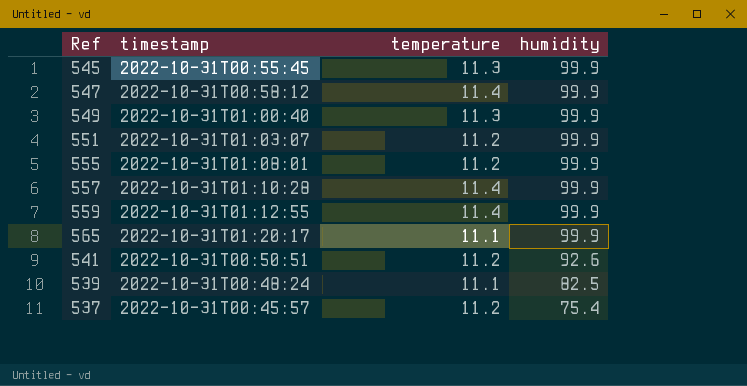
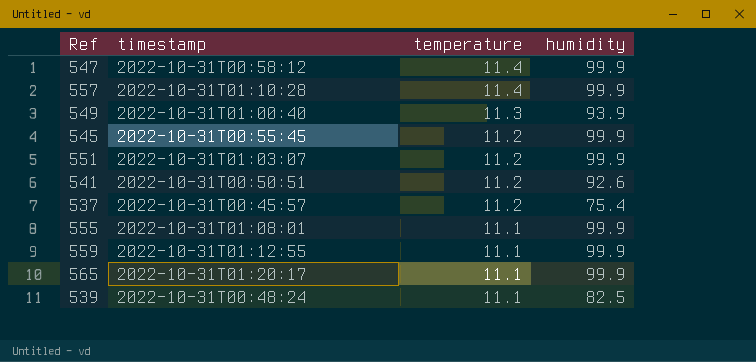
row order: humidity descending -> temperature descending
549 | humidity: 99.9 -> 93.9
545 | temperature: 11.3 -> 11.2
555 | temperature: 11.2 -> 11.1
559 | temperature: 11.4 -> 11.1

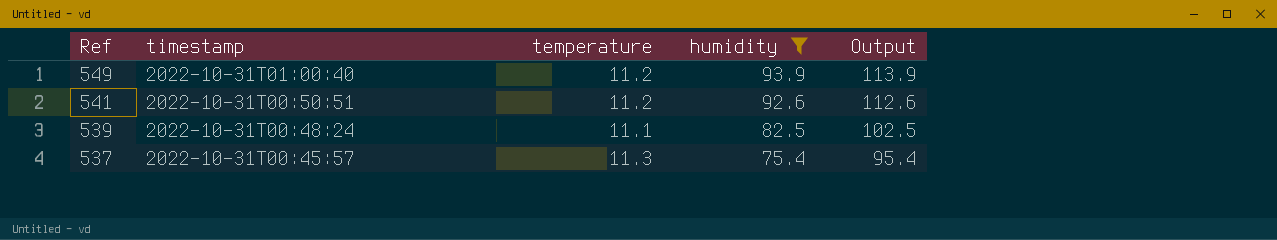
filter: none -> humidity != 99.9
row order: temperature descending -> Ref descending
column Output | formula: none -> [humidity] + 20
549 | temperature: 11.3 -> 11.2
537 | temperature: 11.2 -> 11.3

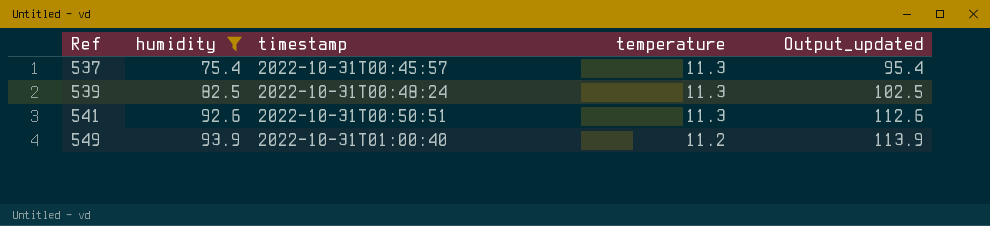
row order: Ref descending -> Ref ascending
column humidity | position: 4 -> 2
column name: Output -> Output_updated
539 | temperature: 11.1 -> 11.3
541 | temperature: 11.2 -> 11.3

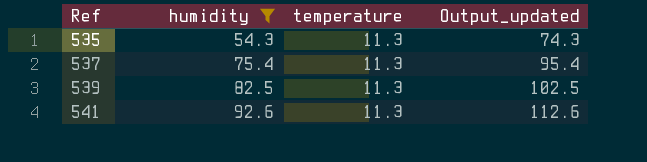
column timestamp | position: 3 -> none
row 549: 93.9 | 2022-10-31T01:00:40 | 11.2 | 113.9 -> none
row 535: none -> 54.3 | 11.3 | 74.3

